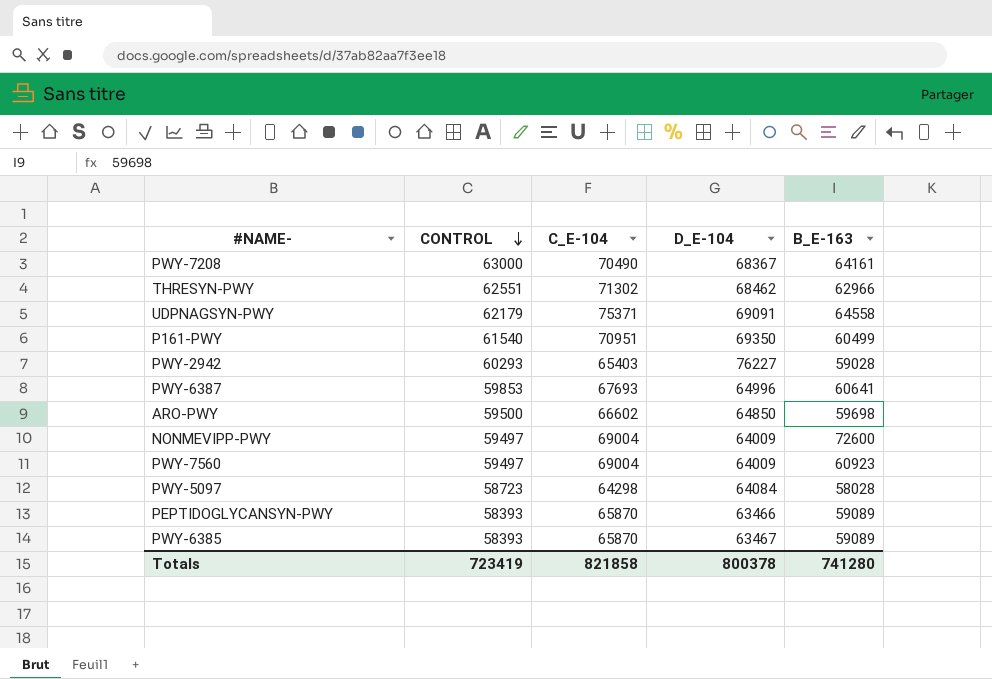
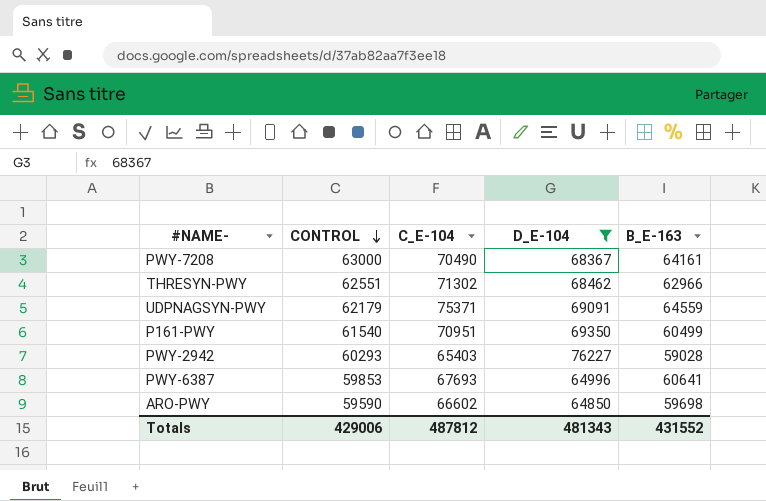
filter: none -> D_E-104 >= 64850
UDPNAGSYN-PWY | B_E-163: 64558 -> 64559
ARO-PWY | CONTROL: 59500 -> 59590
Totals | CONTROL: 723419 -> 429006
Totals | C_E-104: 821858 -> 487812
Totals | D_E-104: 800378 -> 481343
Totals | B_E-163: 741280 -> 431552

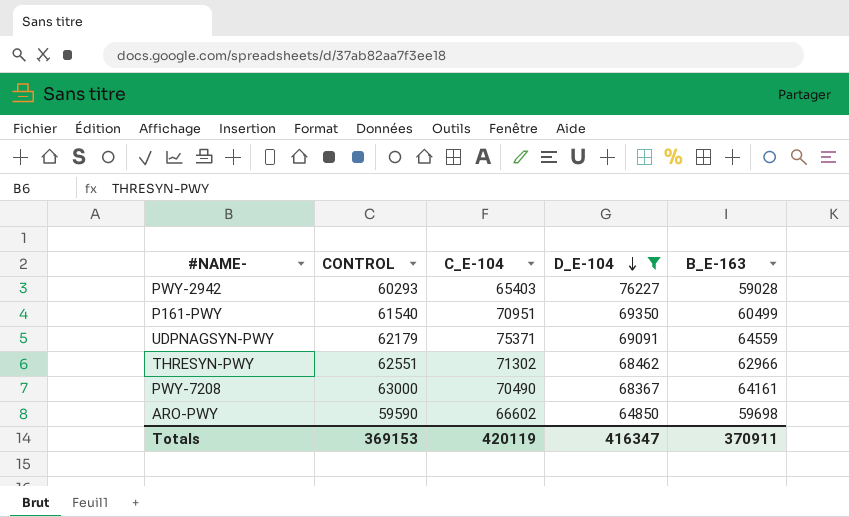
row order: CONTROL descending -> D_E-104 descending
row PWY-6387: 59853 | 67693 | 64996 | 60641 -> none
Totals | CONTROL: 429006 -> 369153
Totals | C_E-104: 487812 -> 420119
Totals | D_E-104: 481343 -> 416347
Totals | B_E-163: 431552 -> 370911

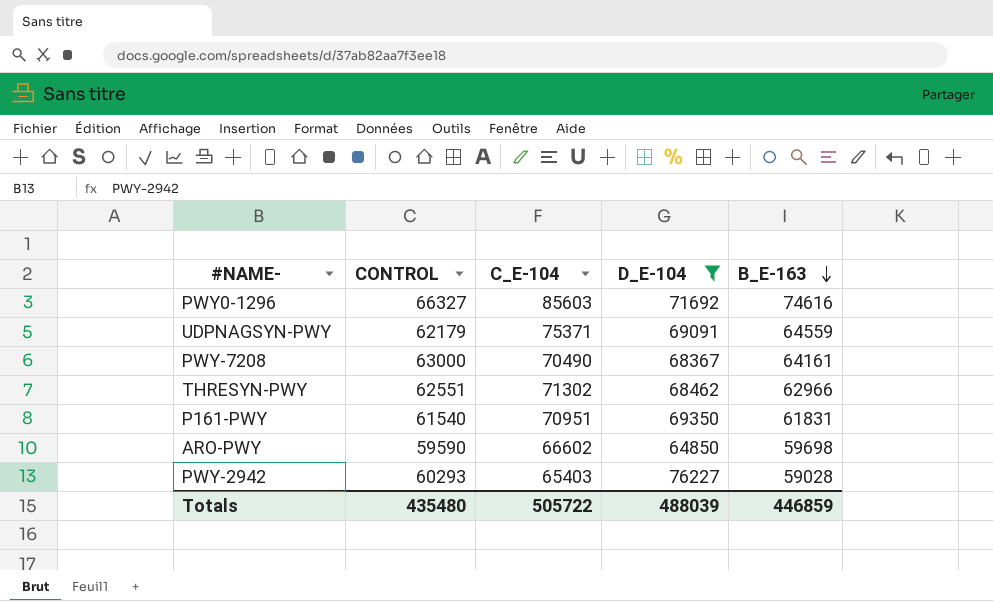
row order: D_E-104 descending -> B_E-163 descending
row PWY0-1296: none -> 66327 | 85603 | 71692 | 74616
P161-PWY | B_E-163: 60499 -> 61831
Totals | CONTROL: 369153 -> 435480
Totals | C_E-104: 420119 -> 505722
Totals | D_E-104: 416347 -> 488039
Totals | B_E-163: 370911 -> 446859

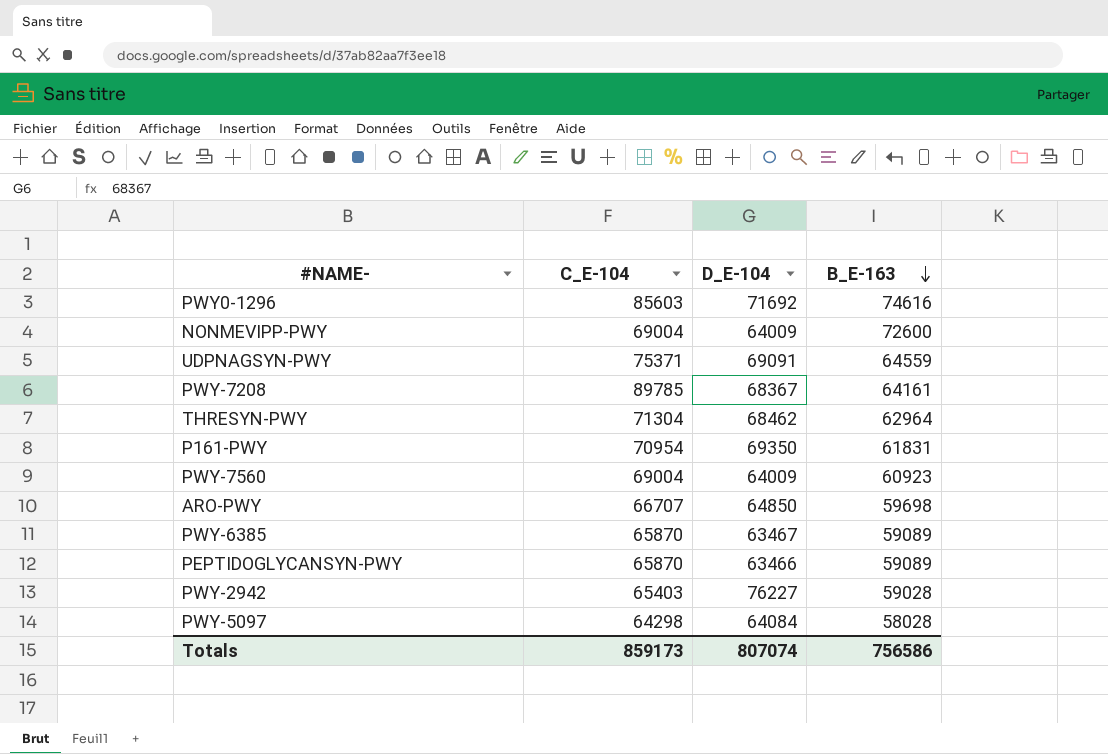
filter: D_E-104 >= 64850 -> none
column CONTROL | position: 2 -> none
PWY-7208 | C_E-104: 70490 -> 89785
THRESYN-PWY | C_E-104: 71302 -> 71304
THRESYN-PWY | B_E-163: 62966 -> 62964
P161-PWY | C_E-104: 70951 -> 70954
ARO-PWY | C_E-104: 66602 -> 66707
Totals | C_E-104: 505722 -> 859173
Totals | D_E-104: 488039 -> 807074
Totals | B_E-163: 446859 -> 756586

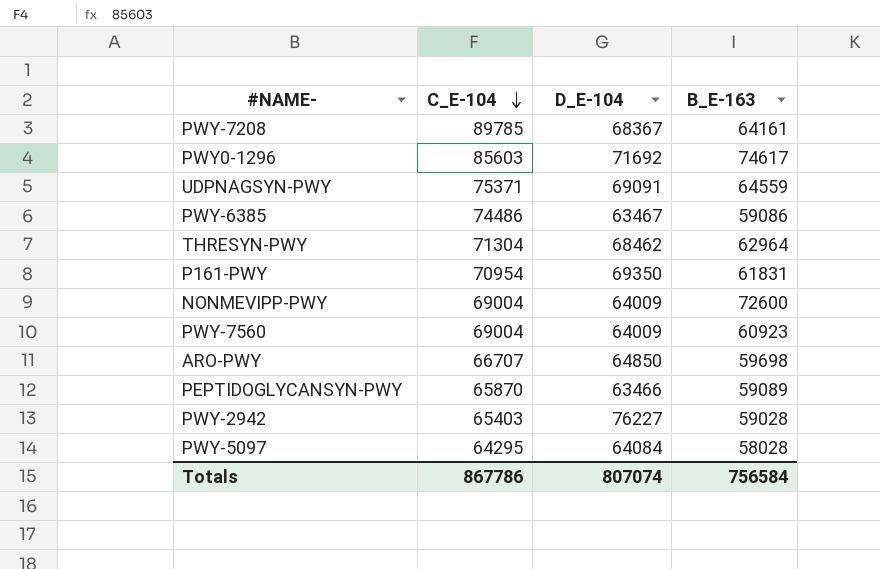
row order: B_E-163 descending -> C_E-104 descending
PWY0-1296 | B_E-163: 74616 -> 74617
PWY-6385 | C_E-104: 65870 -> 74486
PWY-6385 | B_E-163: 59089 -> 59086
PWY-5097 | C_E-104: 64298 -> 64295
Totals | C_E-104: 859173 -> 867786
Totals | B_E-163: 756586 -> 756584

